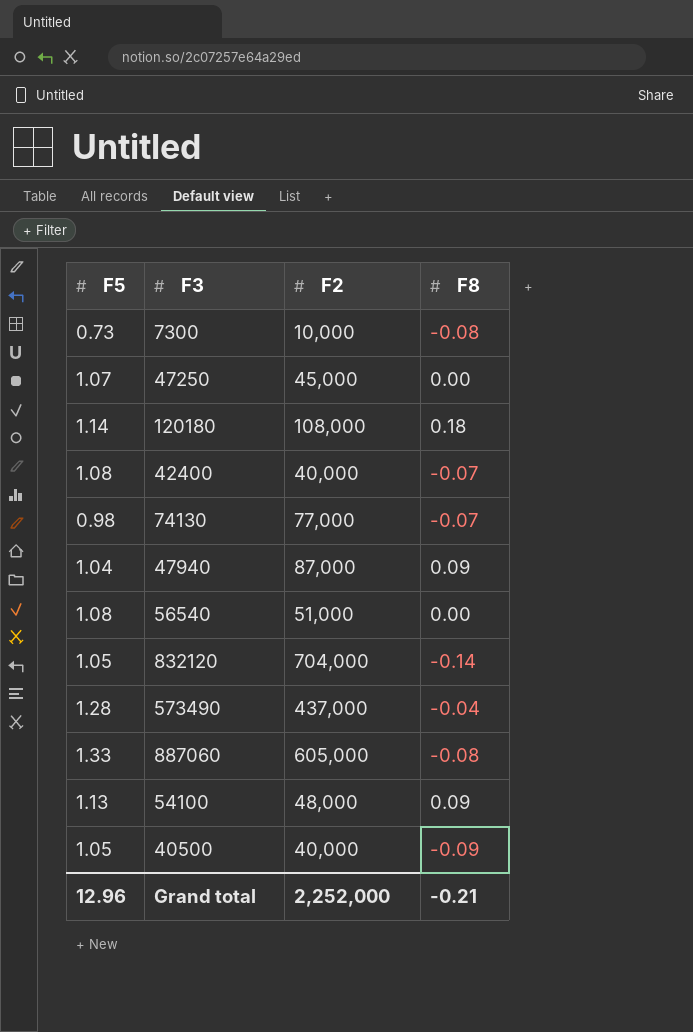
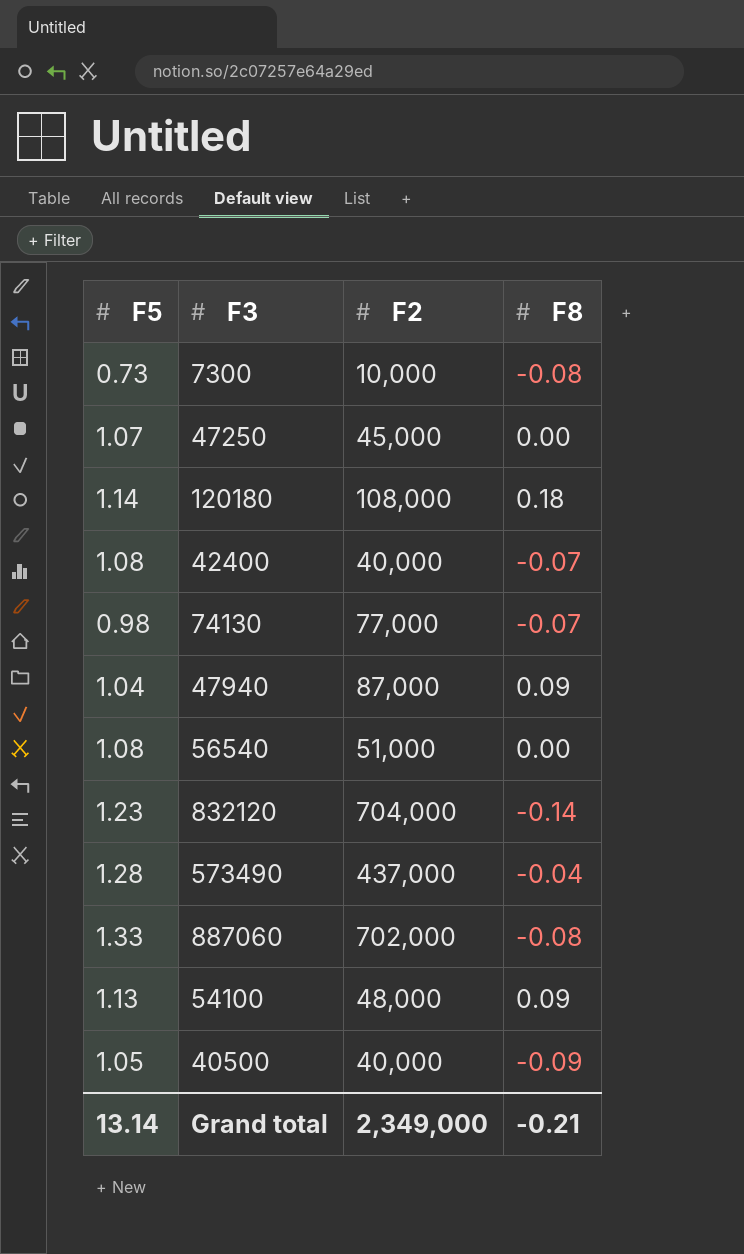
832120 | F5: 1.05 -> 1.23
887060 | F2: 605,000 -> 702,000
Grand total | F5: 12.96 -> 13.14
Grand total | F2: 2,252,000 -> 2,349,000

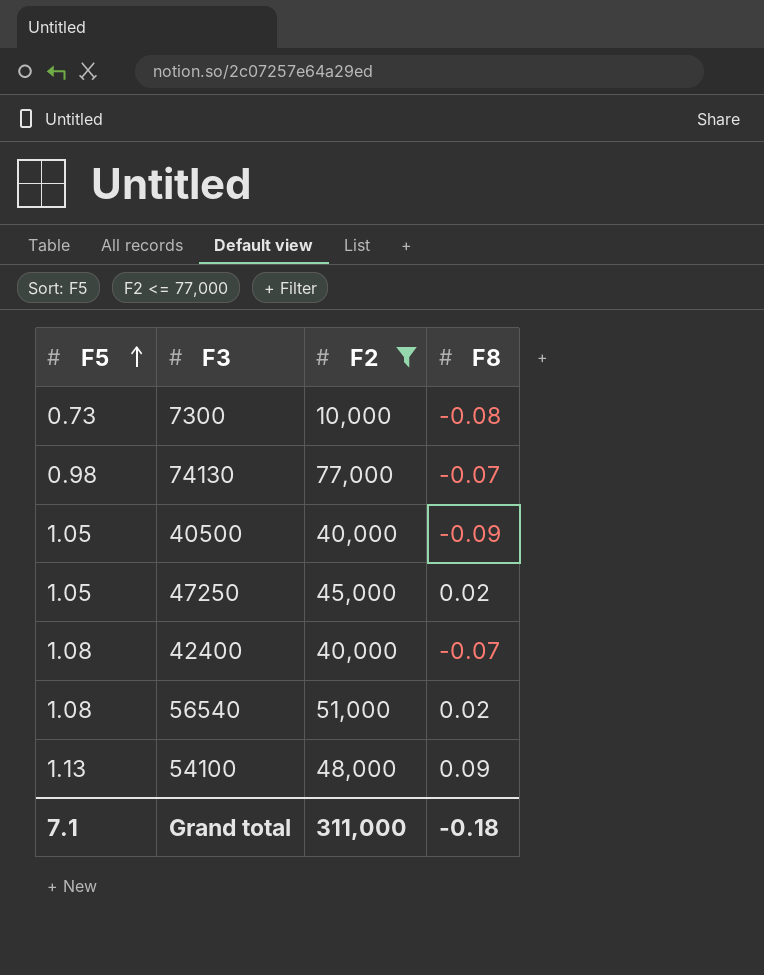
filter: none -> F2 <= 77,000
row order: none -> F5 ascending
47250 | F5: 1.07 -> 1.05
47250 | F8: 0.00 -> 0.02
56540 | F8: 0.00 -> 0.02
Grand total | F5: 13.14 -> 7.1
Grand total | F2: 2,349,000 -> 311,000
Grand total | F8: -0.21 -> -0.18

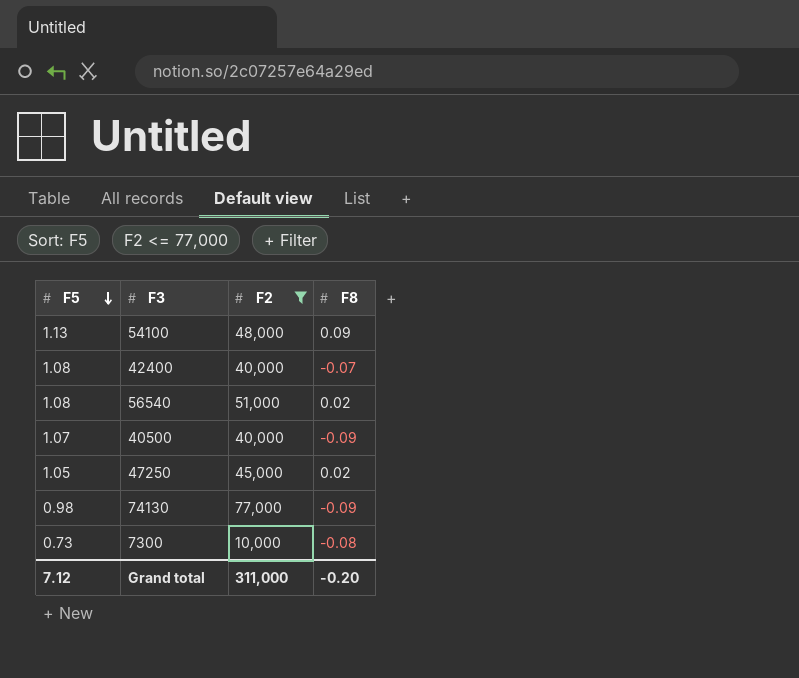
row order: F5 ascending -> F5 descending
40500 | F5: 1.05 -> 1.07
74130 | F8: -0.07 -> -0.09
Grand total | F5: 7.1 -> 7.12
Grand total | F8: -0.18 -> -0.20

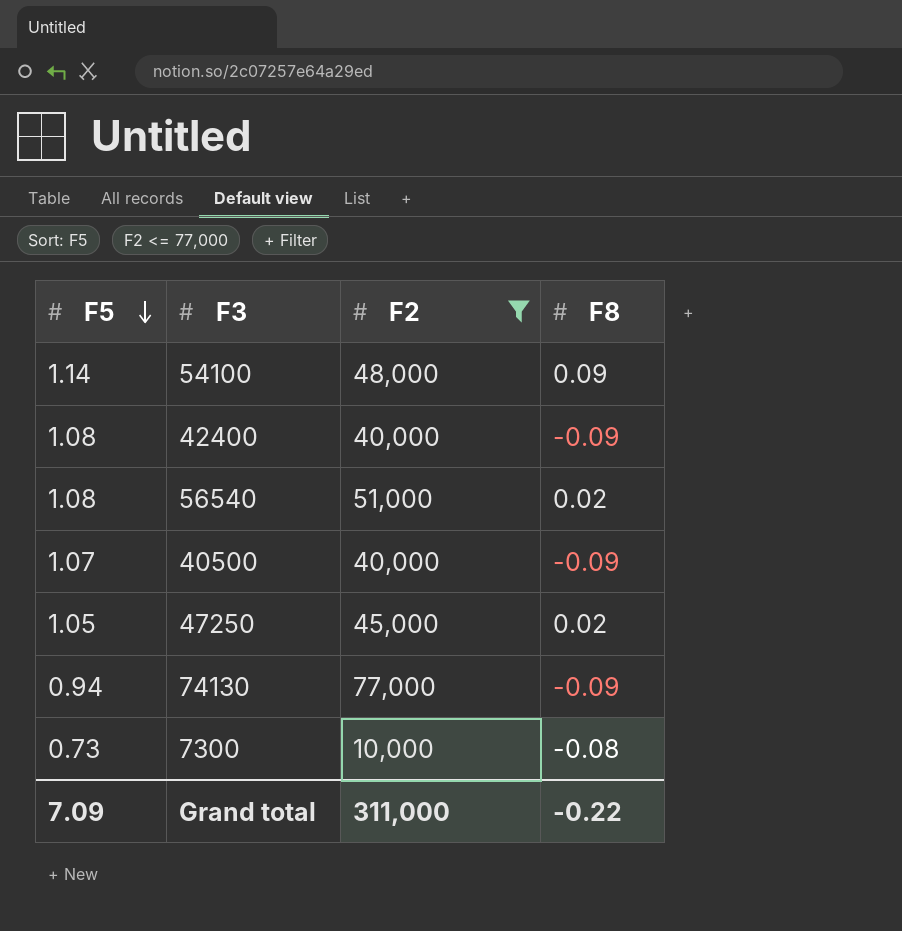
54100 | F5: 1.13 -> 1.14
42400 | F8: -0.07 -> -0.09
74130 | F5: 0.98 -> 0.94
Grand total | F5: 7.12 -> 7.09
Grand total | F8: -0.20 -> -0.22

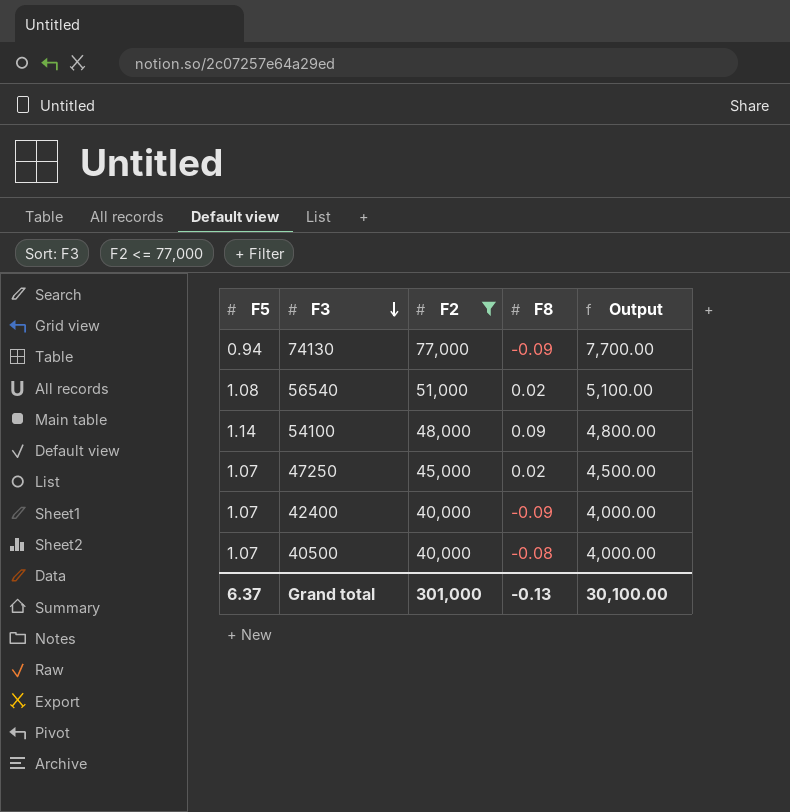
row order: F5 descending -> F3 descending
column Output | formula: none -> [F2] * 0.1
row 7300: 0.73 | 10,000 | -0.08 -> none
47250 | F5: 1.05 -> 1.07
42400 | F5: 1.08 -> 1.07
40500 | F8: -0.09 -> -0.08
Grand total | F5: 7.09 -> 6.37
Grand total | F2: 311,000 -> 301,000
Grand total | F8: -0.22 -> -0.13

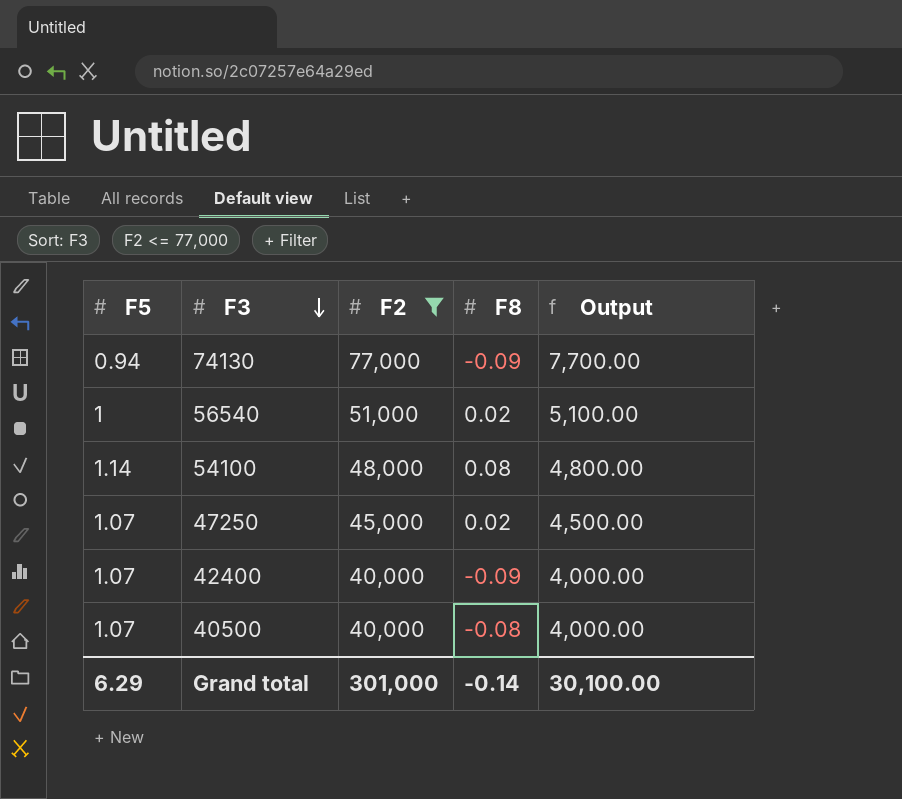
56540 | F5: 1.08 -> 1
54100 | F8: 0.09 -> 0.08
Grand total | F5: 6.37 -> 6.29
Grand total | F8: -0.13 -> -0.14

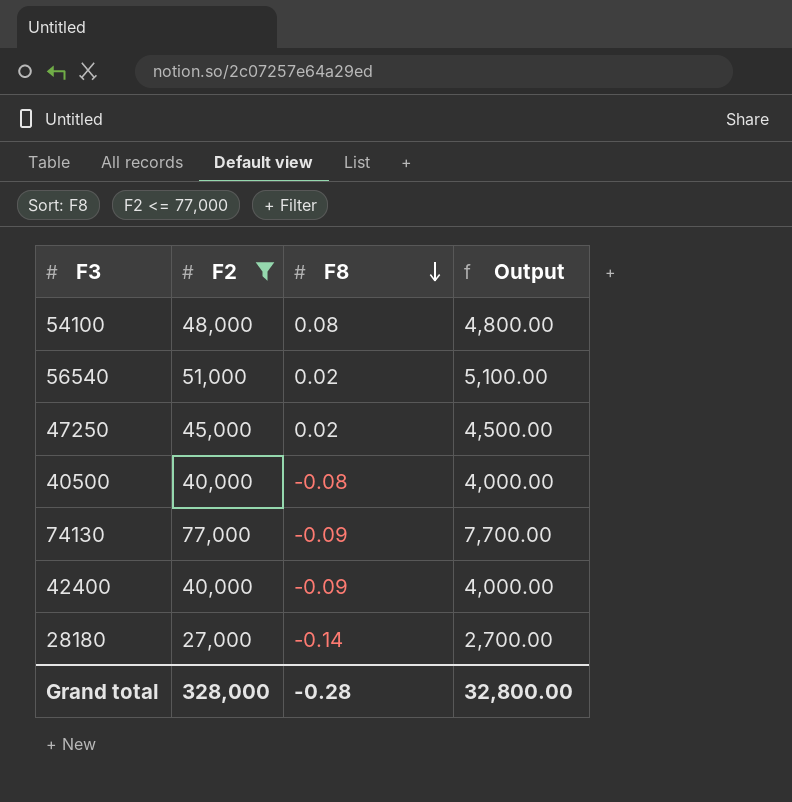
row order: F3 descending -> F8 descending
column F5 | position: 1 -> none
row 28180: none -> 27,000 | -0.14 | 2,700.00
Grand total | F2: 301,000 -> 328,000
Grand total | F8: -0.14 -> -0.28
Grand total | Output: 30,100.00 -> 32,800.00

